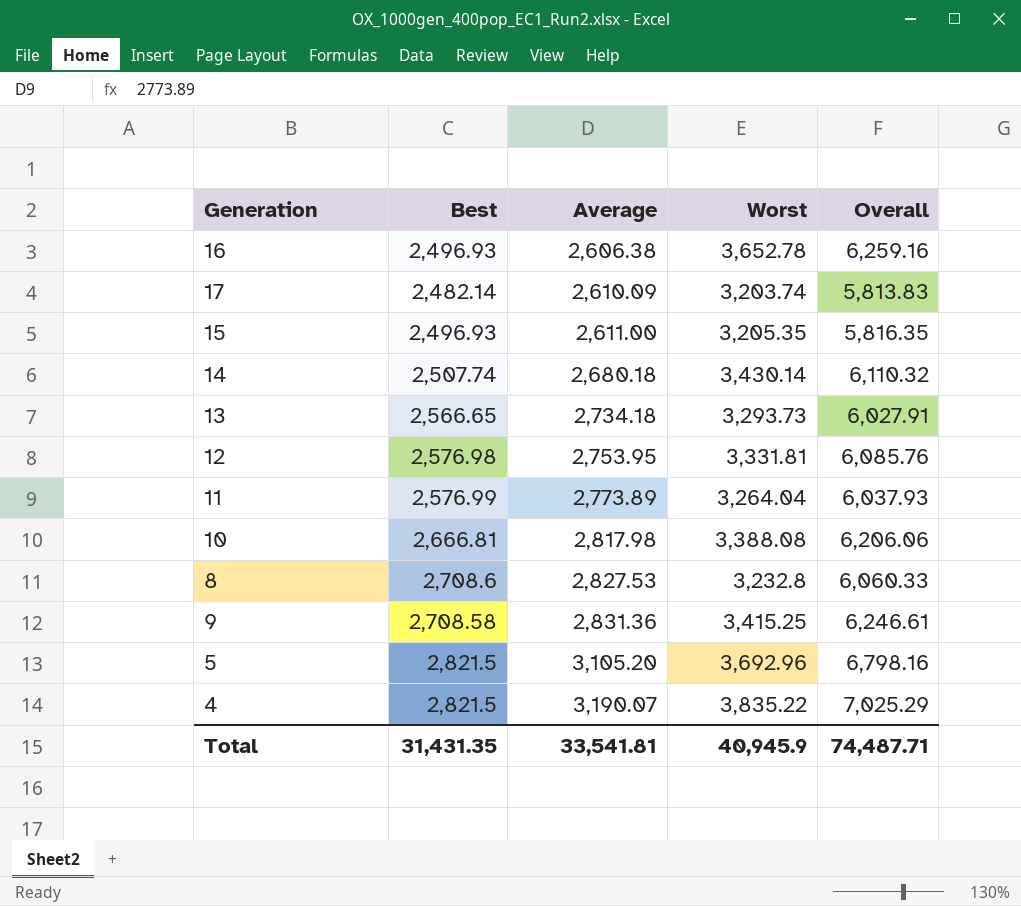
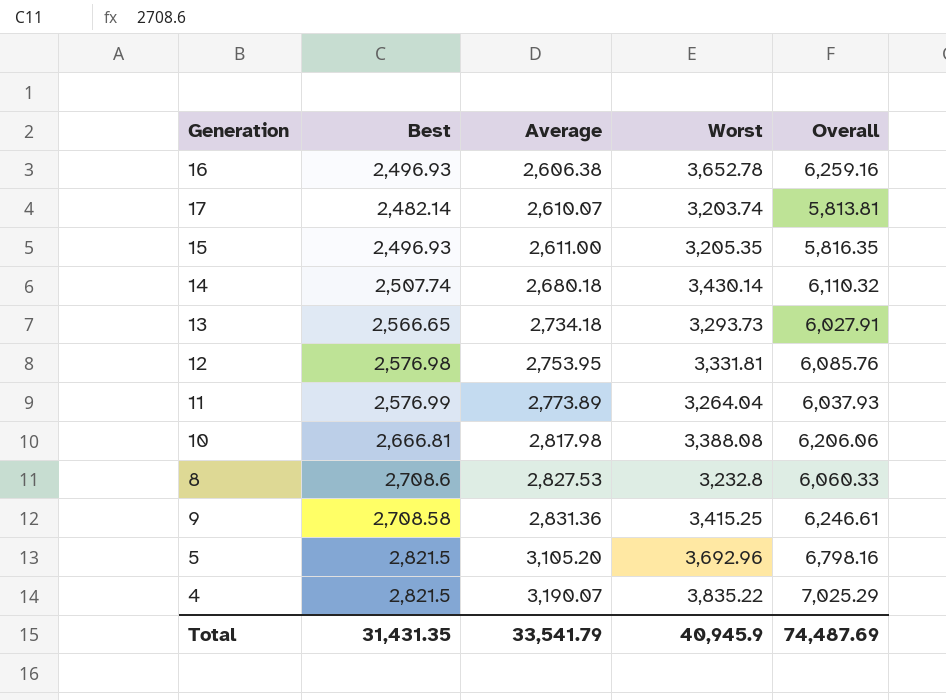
17 | Average: 2,610.09 -> 2,610.07
17 | Overall: 5,813.83 -> 5,813.81
Total | Average: 33,541.81 -> 33,541.79
Total | Overall: 74,487.71 -> 74,487.69

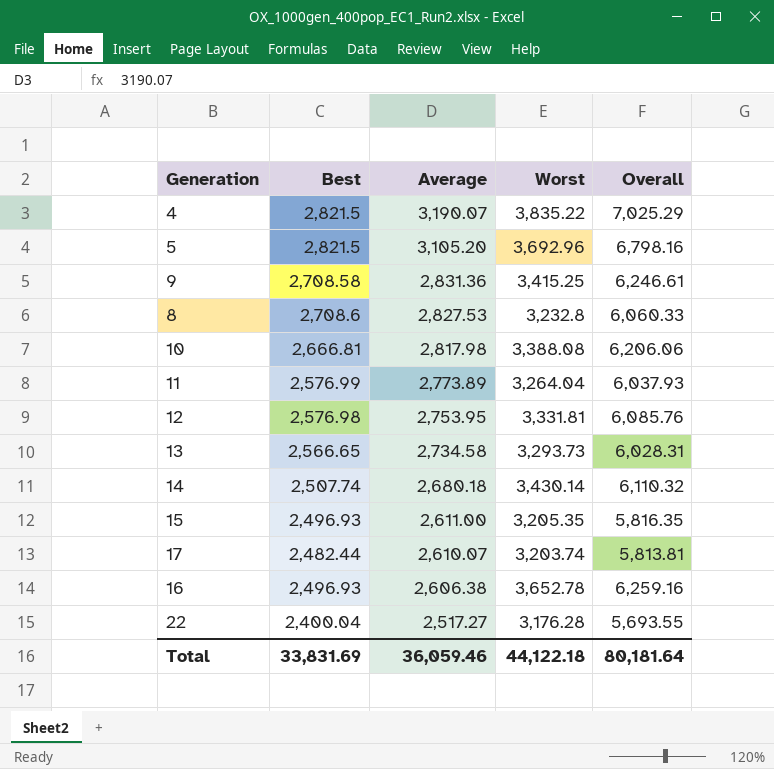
row order: Average ascending -> Average descending
13 | Average: 2,734.18 -> 2,734.58
13 | Overall: 6,027.91 -> 6,028.31
17 | Best: 2,482.14 -> 2,482.44
row 22: none -> 2,400.04 | 2,517.27 | 3,176.28 | 5,693.55
Total | Best: 31,431.35 -> 33,831.69
Total | Average: 33,541.79 -> 36,059.46
Total | Worst: 40,945.9 -> 44,122.18
Total | Overall: 74,487.69 -> 80,181.64

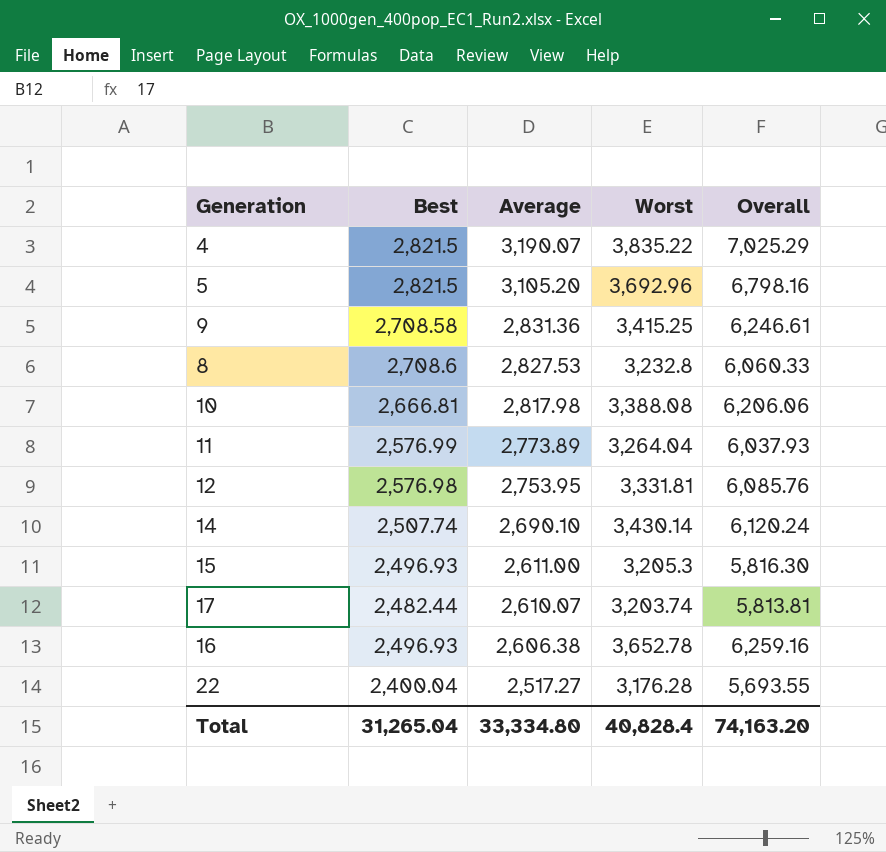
row 13: 2,566.65 | 2,734.58 | 3,293.73 | 6,028.31 -> none
14 | Average: 2,680.18 -> 2,690.10
14 | Overall: 6,110.32 -> 6,120.24
15 | Worst: 3,205.35 -> 3,205.3
15 | Overall: 5,816.35 -> 5,816.30
Total | Best: 33,831.69 -> 31,265.04
Total | Average: 36,059.46 -> 33,334.80
Total | Worst: 44,122.18 -> 40,828.4
Total | Overall: 80,181.64 -> 74,163.20

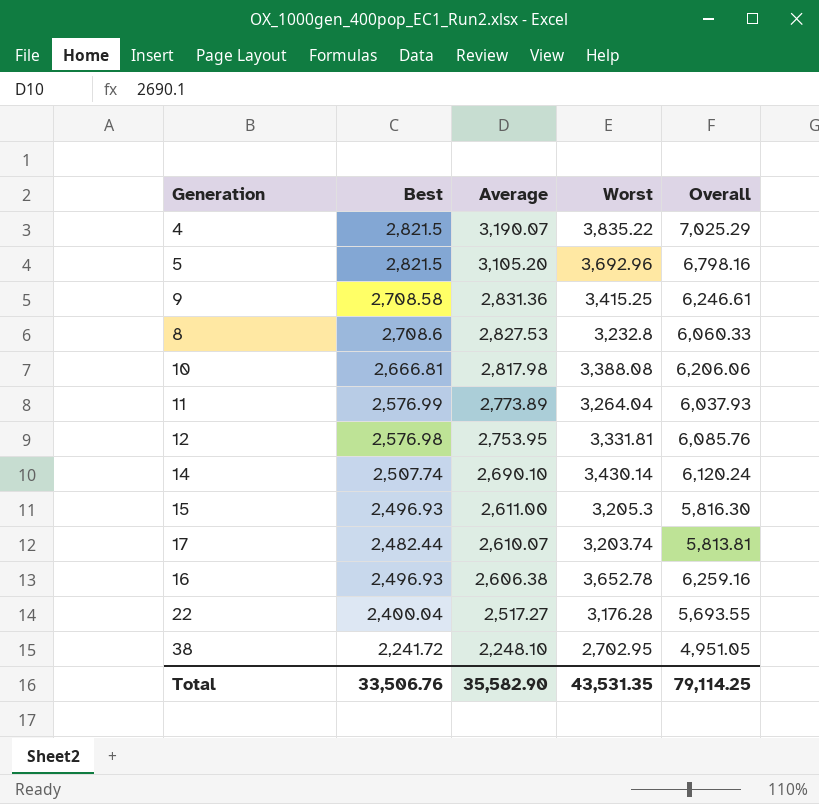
row 38: none -> 2,241.72 | 2,248.10 | 2,702.95 | 4,951.05
Total | Best: 31,265.04 -> 33,506.76
Total | Average: 33,334.80 -> 35,582.90
Total | Worst: 40,828.4 -> 43,531.35
Total | Overall: 74,163.20 -> 79,114.25

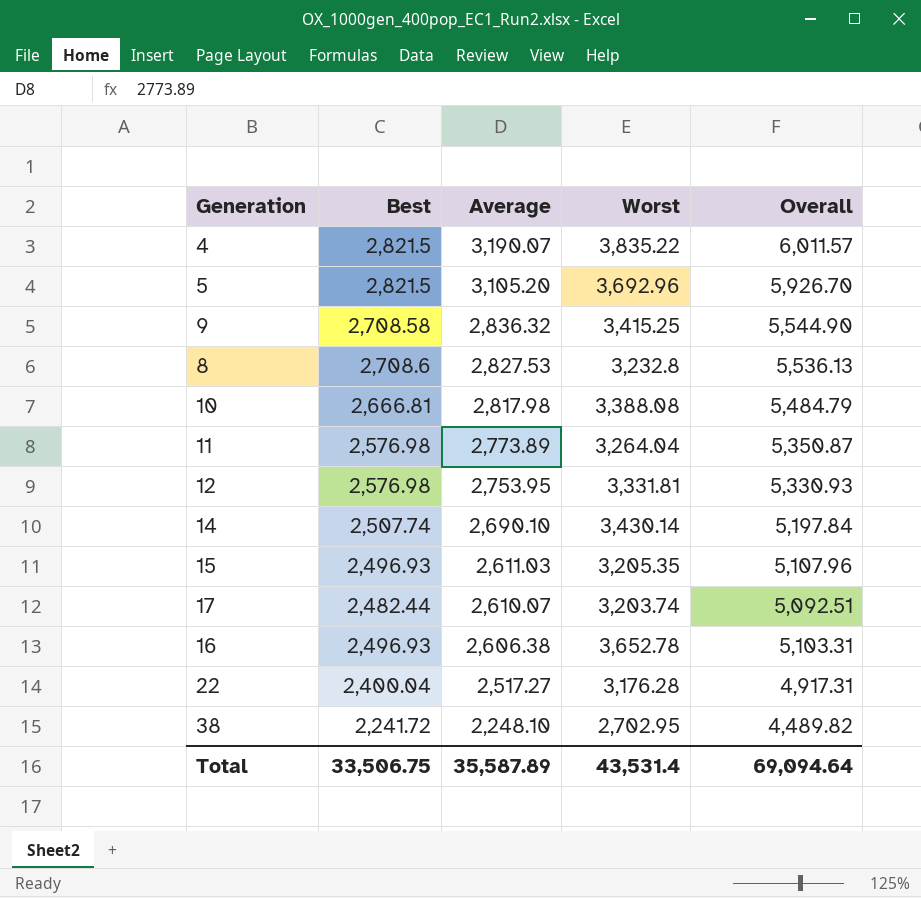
column Overall | formula: [Average] + [Worst] -> [Best] + [Average]
9 | Average: 2,831.36 -> 2,836.32
11 | Best: 2,576.99 -> 2,576.98
15 | Average: 2,611.00 -> 2,611.03
15 | Worst: 3,205.3 -> 3,205.35
Total | Best: 33,506.76 -> 33,506.75
Total | Average: 35,582.90 -> 35,587.89
Total | Worst: 43,531.35 -> 43,531.4
Total | Overall: 79,114.25 -> 69,094.64

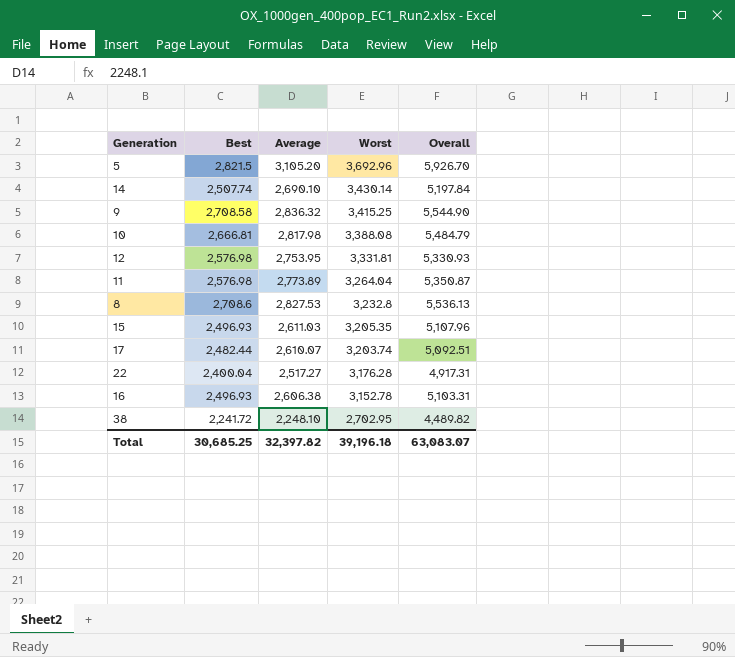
row order: Average descending -> Worst descending
row 4: 2,821.5 | 3,190.07 | 3,835.22 | 6,011.57 -> none
16 | Worst: 3,652.78 -> 3,152.78
Total | Best: 33,506.75 -> 30,685.25
Total | Average: 35,587.89 -> 32,397.82
Total | Worst: 43,531.4 -> 39,196.18
Total | Overall: 69,094.64 -> 63,083.07

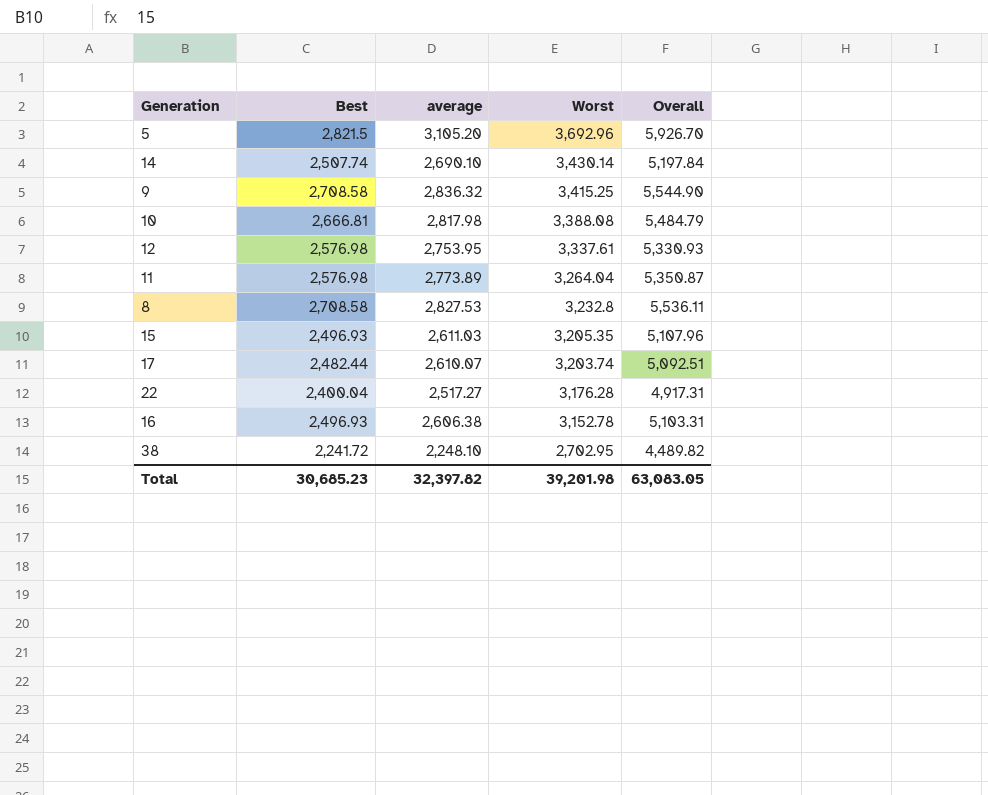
column name: Average -> average
12 | Worst: 3,331.81 -> 3,337.61
8 | Best: 2,708.6 -> 2,708.58
8 | Overall: 5,536.13 -> 5,536.11
Total | Best: 30,685.25 -> 30,685.23
Total | Worst: 39,196.18 -> 39,201.98
Total | Overall: 63,083.07 -> 63,083.05

